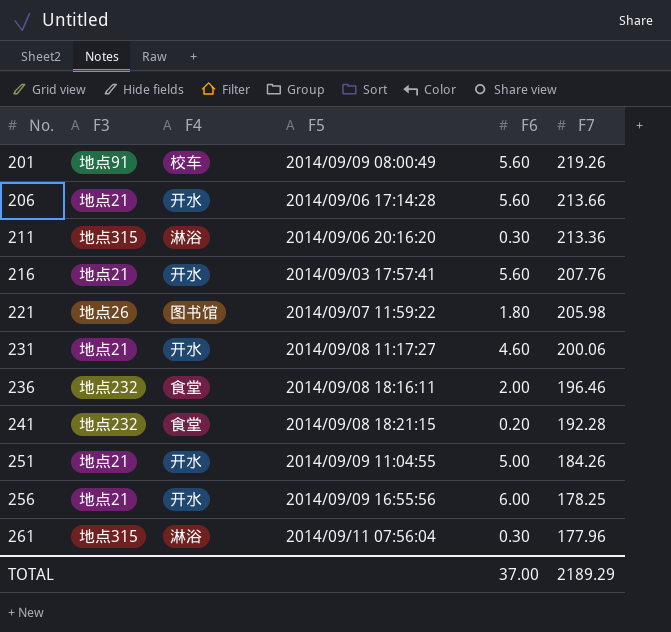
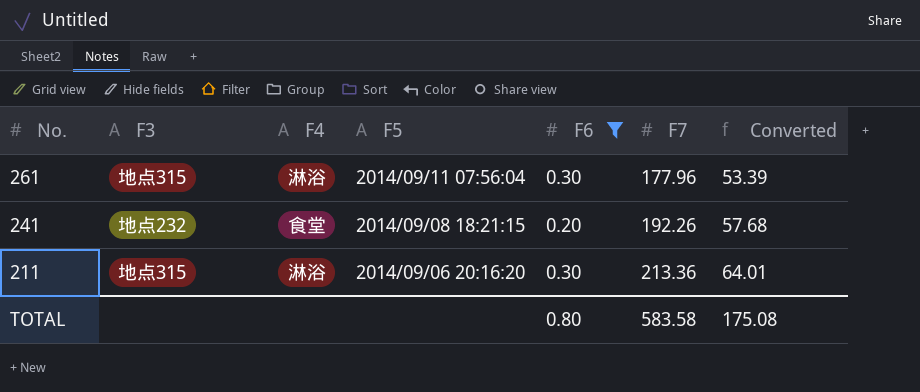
filter: none -> F6 <= 0.30
row order: No. ascending -> No. descending
column Converted | formula: none -> [F7] * 0.3
241 | F7: 192.28 -> 192.26
TOTAL | F6: 37.00 -> 0.80
TOTAL | F7: 2189.29 -> 583.58

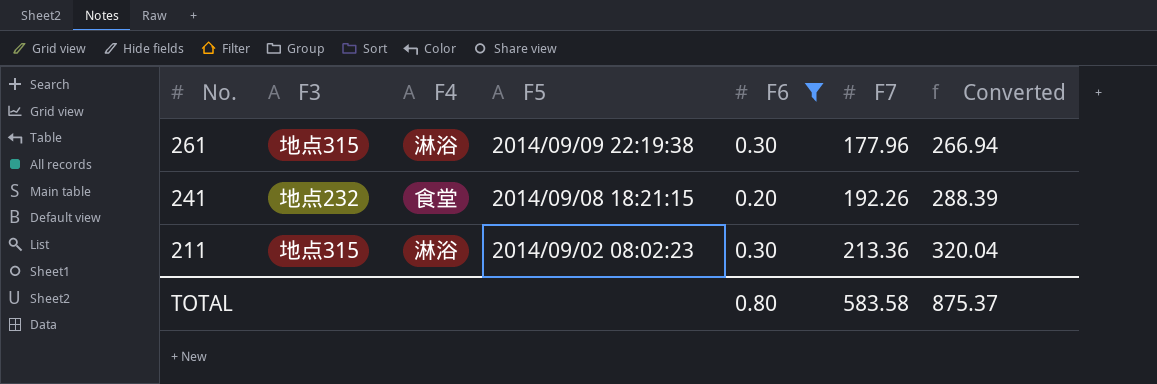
column Converted | formula: [F7] * 0.3 -> [F7] * 1.5
261 | F5: 2014/09/11 07:56:04 -> 2014/09/09 22:19:38
211 | F5: 2014/09/06 20:16:20 -> 2014/09/02 08:02:23
TOTAL | Converted: 175.08 -> 875.37

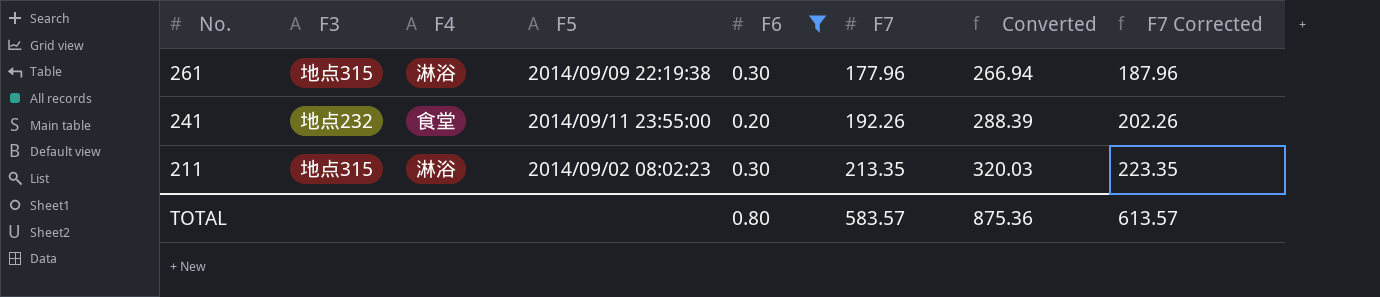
column F7 Corrected | formula: none -> [F7] + 10
241 | F5: 2014/09/08 18:21:15 -> 2014/09/11 23:55:00
211 | F7: 213.36 -> 213.35
211 | Converted: 320.04 -> 320.03
TOTAL | F7: 583.58 -> 583.57
TOTAL | Converted: 875.37 -> 875.36

